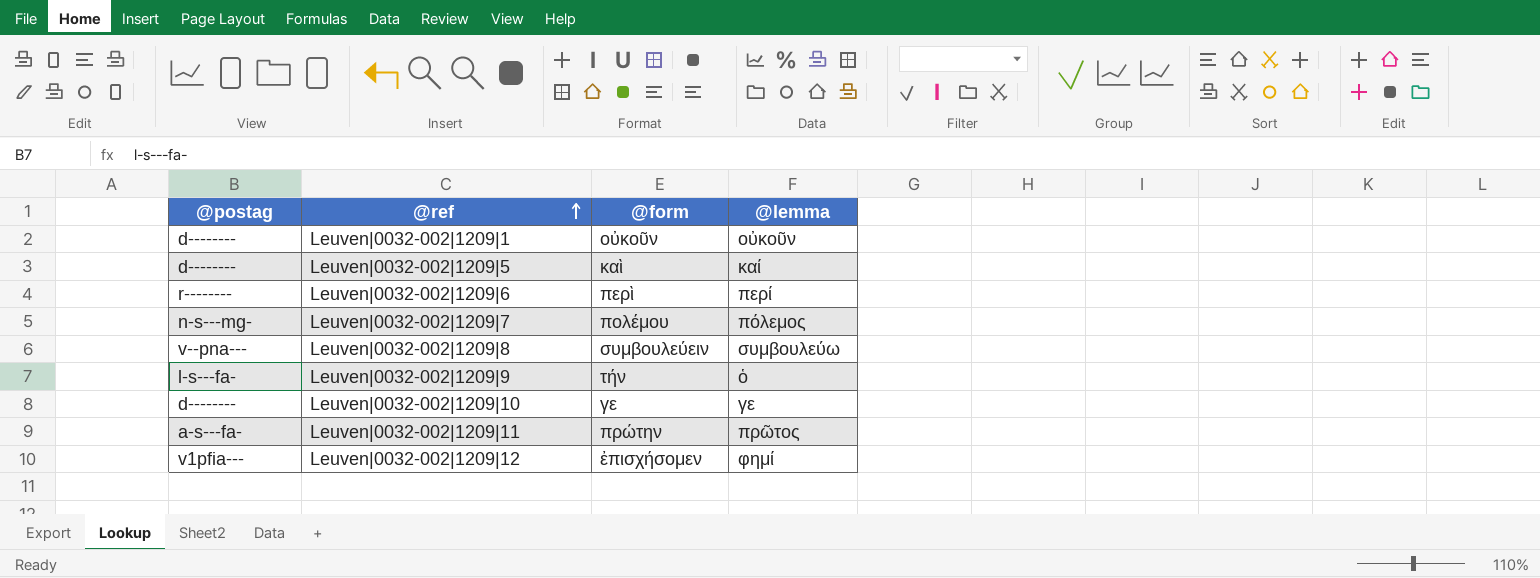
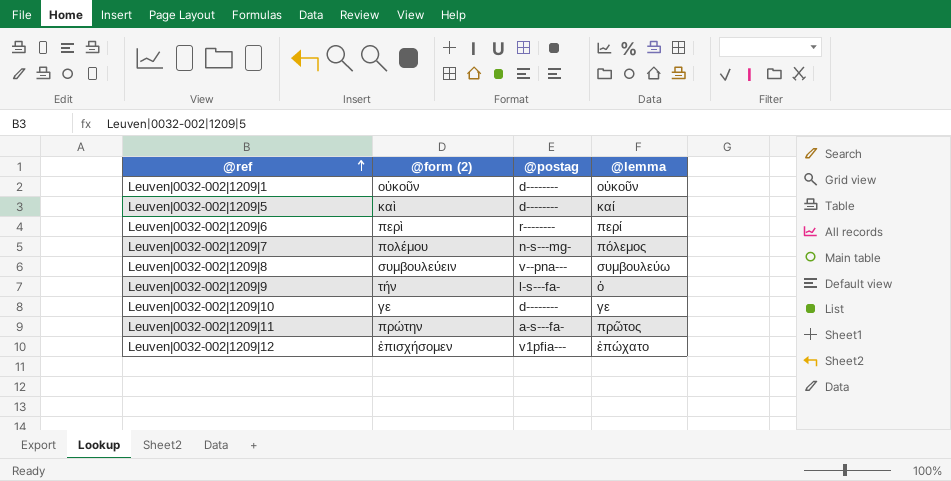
column name: @form -> @form (2)
column @postag | position: 1 -> 3
Leuven|0032-002|1209|12 | @lemma: φημί -> ἐπώχατο

